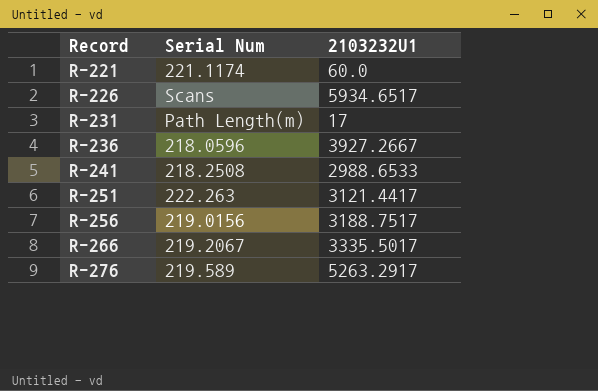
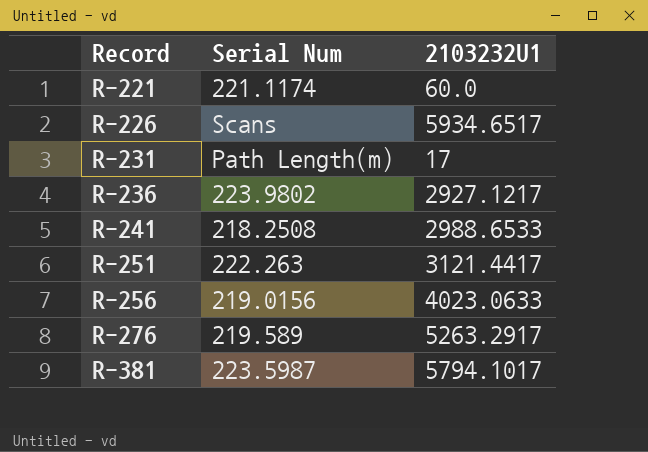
row R-266: 219.2067 | 3335.5017 -> none
R-236 | Serial Num: 218.0596 -> 223.9802
R-236 | 2103232U1: 3927.2667 -> 2927.1217
R-256 | 2103232U1: 3188.7517 -> 4023.0633
row R-381: none -> 223.5987 | 5794.1017

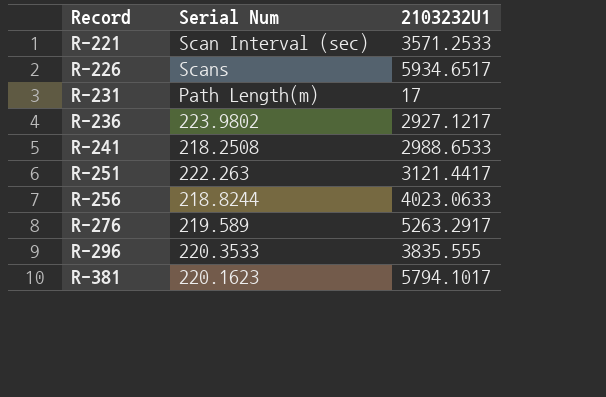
R-221 | Serial Num: 221.1174 -> Scan Interval (sec)
R-221 | 2103232U1: 60.0 -> 3571.2533
R-256 | Serial Num: 219.0156 -> 218.8244
row R-296: none -> 220.3533 | 3835.555
R-381 | Serial Num: 223.5987 -> 220.1623

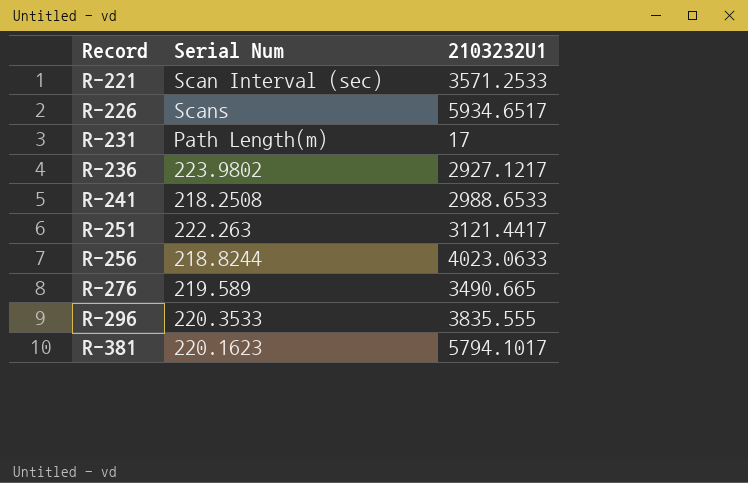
R-276 | 2103232U1: 5263.2917 -> 3490.665

